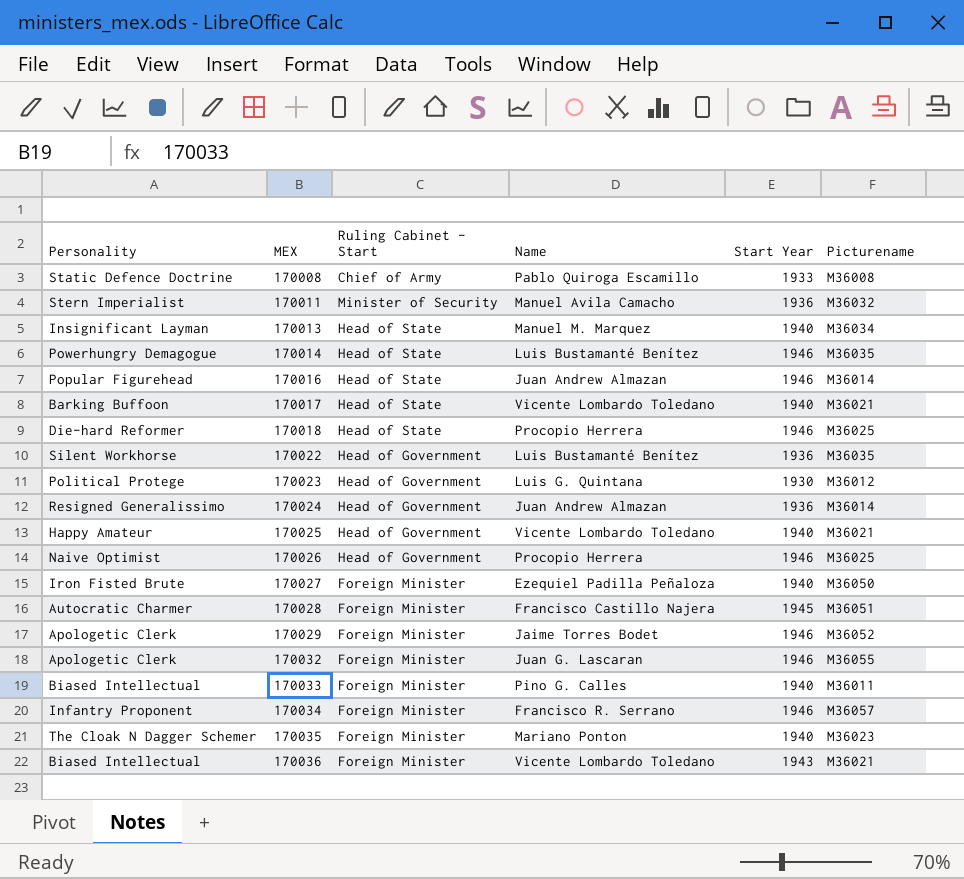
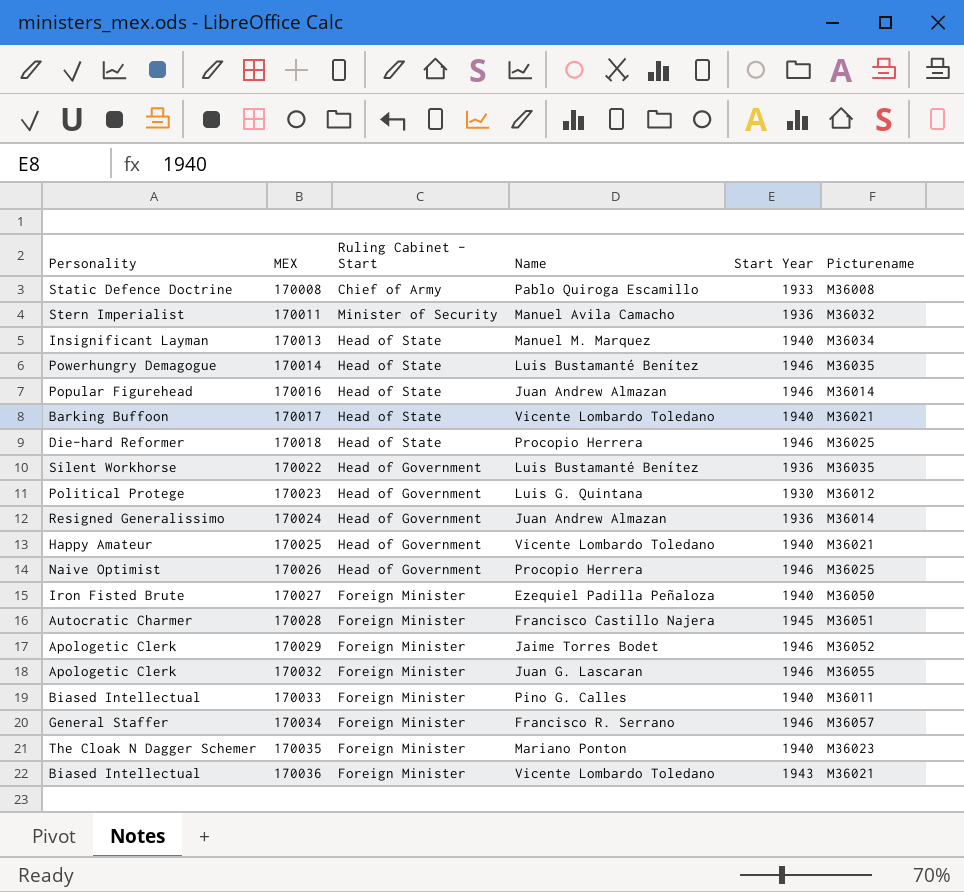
170034 | Personality: Infantry Proponent -> General Staffer

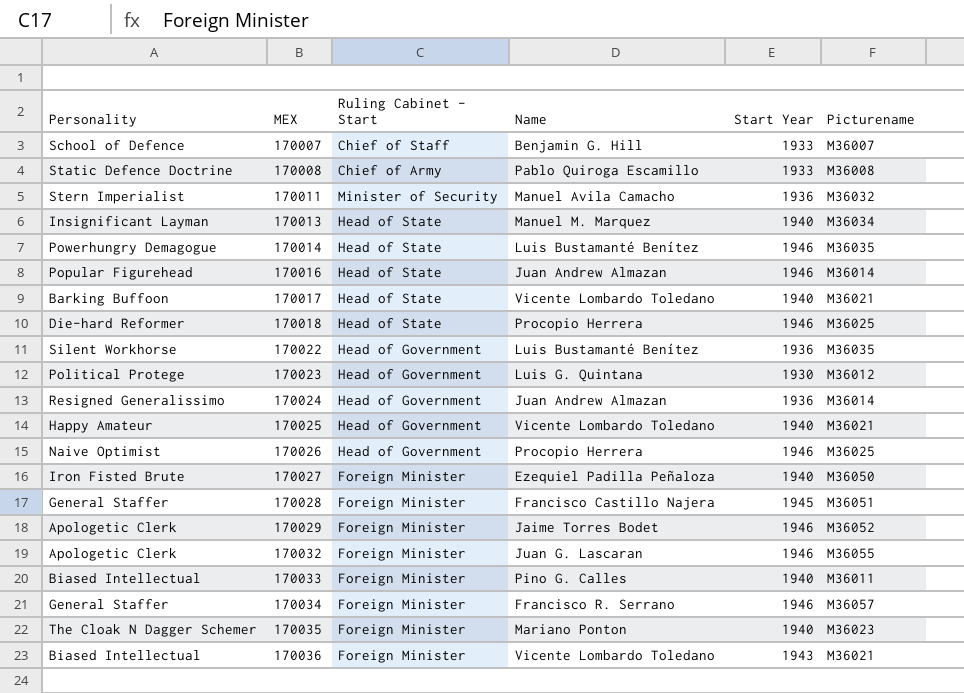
row 170007: none -> School of Defence | Chief of Staff | Benjamin G. Hill | 1933 | M36007
170028 | Personality: Autocratic Charmer -> General Staffer

